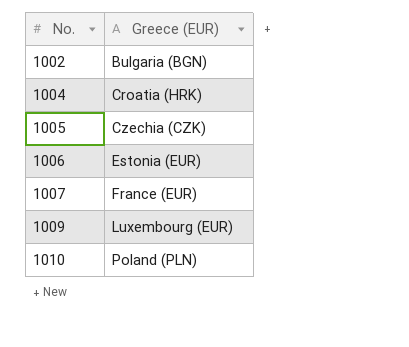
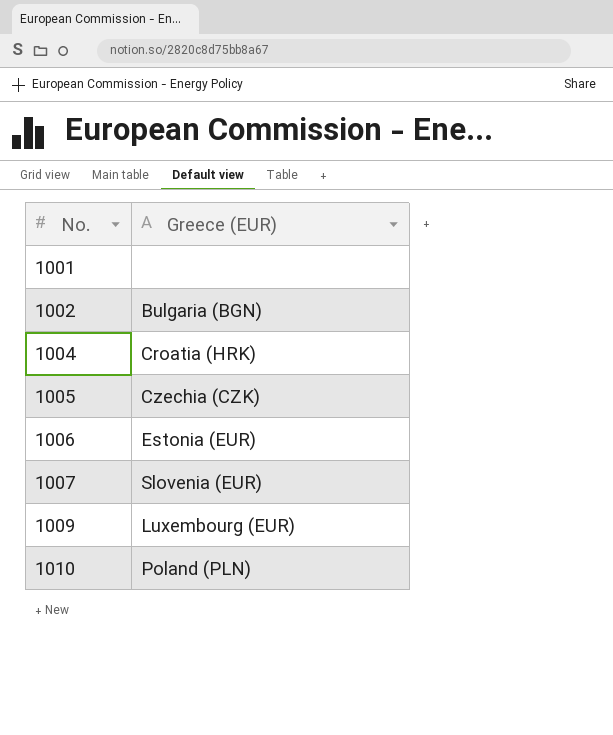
row 1001: none -> none
1007 | Greece (EUR): France (EUR) -> Slovenia (EUR)

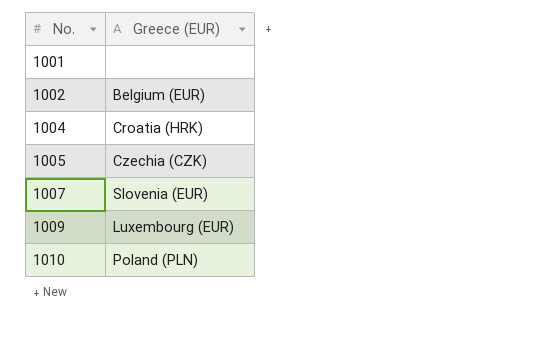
row 1006: Estonia (EUR) -> none
1002 | Greece (EUR): Bulgaria (BGN) -> Belgium (EUR)

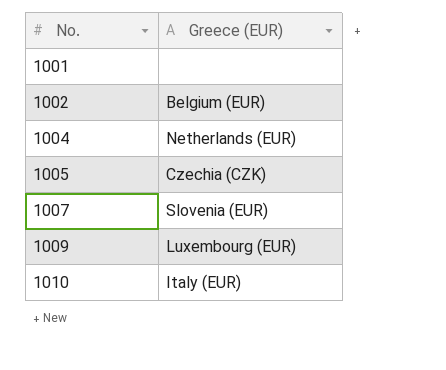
1004 | Greece (EUR): Croatia (HRK) -> Netherlands (EUR)
1010 | Greece (EUR): Poland (PLN) -> Italy (EUR)

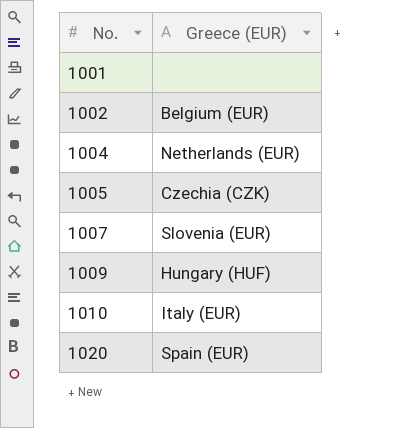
1009 | Greece (EUR): Luxembourg (EUR) -> Hungary (HUF)
row 1020: none -> Spain (EUR)

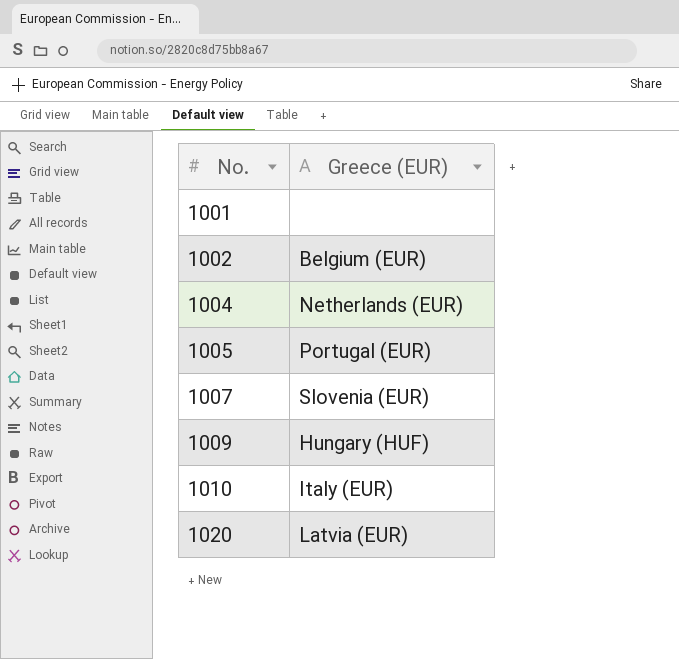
1005 | Greece (EUR): Czechia (CZK) -> Portugal (EUR)
1020 | Greece (EUR): Spain (EUR) -> Latvia (EUR)

